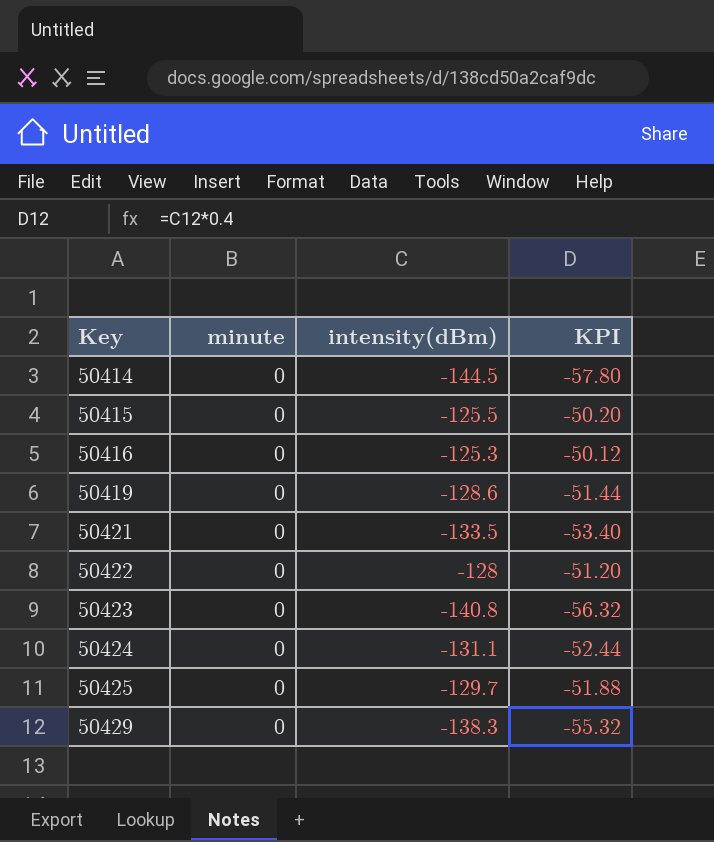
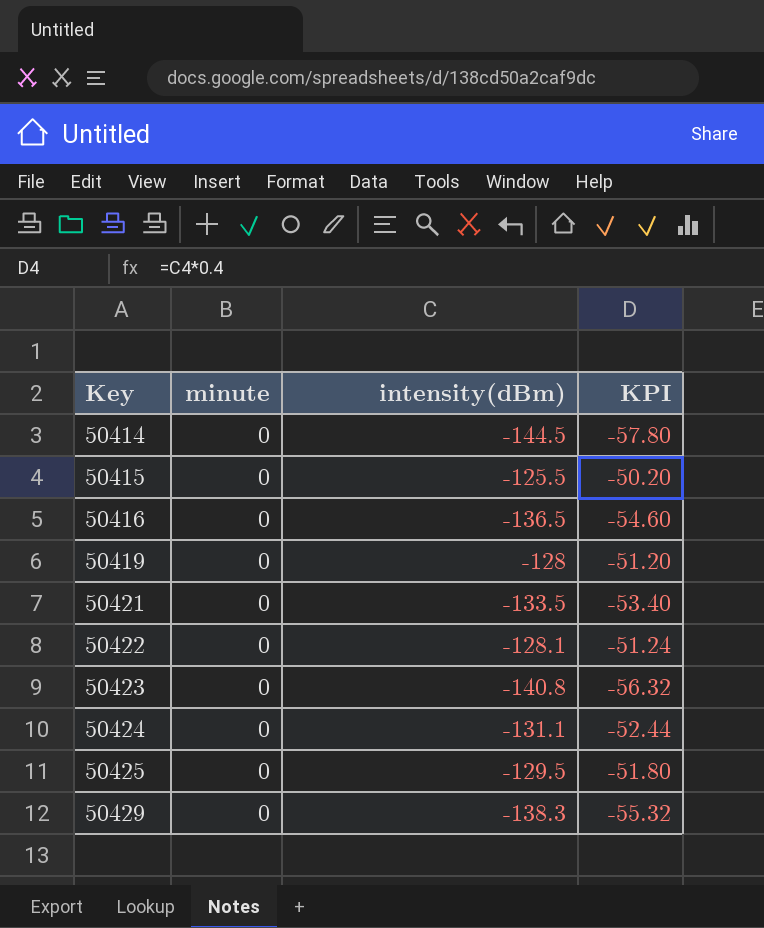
50416 | intensity(dBm): -125.3 -> -136.5
50416 | KPI: -50.12 -> -54.60
50419 | intensity(dBm): -128.6 -> -128
50419 | KPI: -51.44 -> -51.20
50422 | intensity(dBm): -128 -> -128.1
50422 | KPI: -51.20 -> -51.24
50425 | intensity(dBm): -129.7 -> -129.5
50425 | KPI: -51.88 -> -51.80

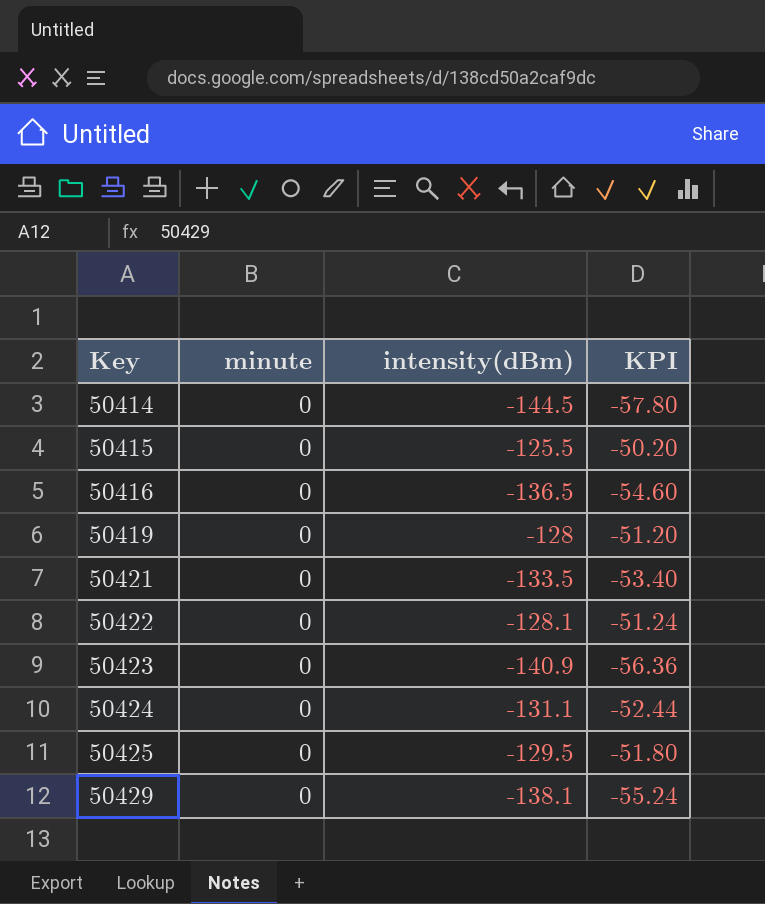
50423 | intensity(dBm): -140.8 -> -140.9
50423 | KPI: -56.32 -> -56.36
50429 | intensity(dBm): -138.3 -> -138.1
50429 | KPI: -55.32 -> -55.24

